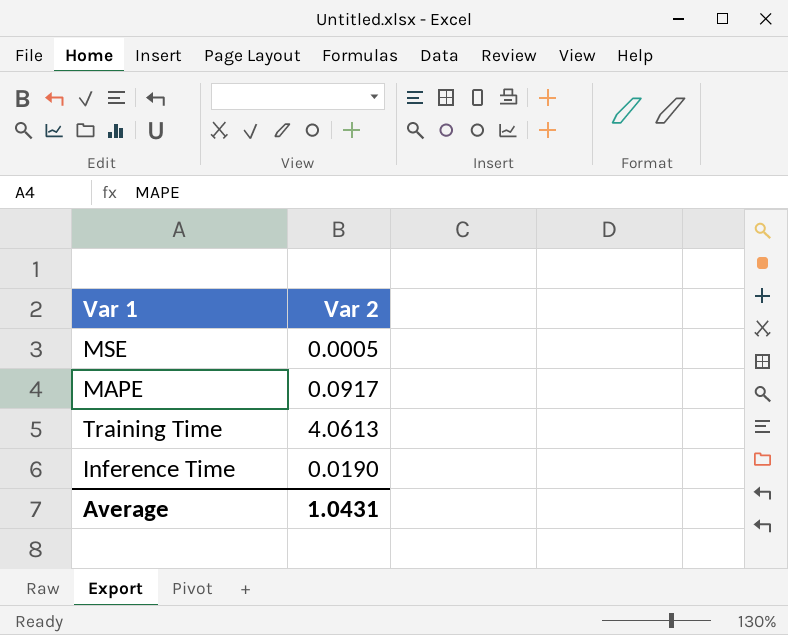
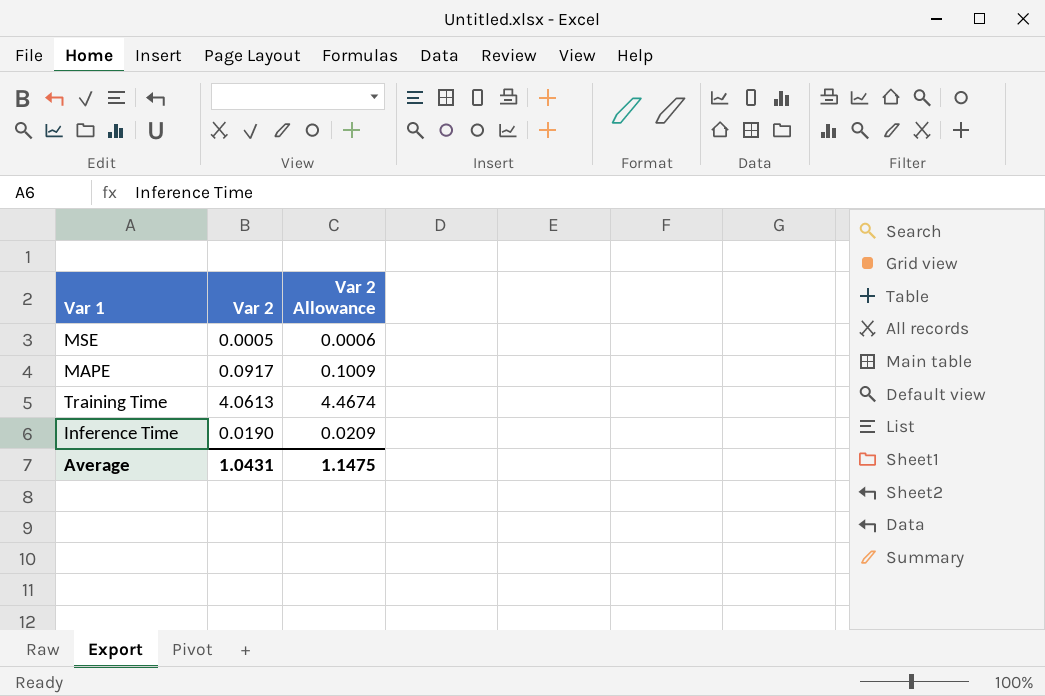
column Var 2 Allowance | formula: none -> [Var 2] * 1.1

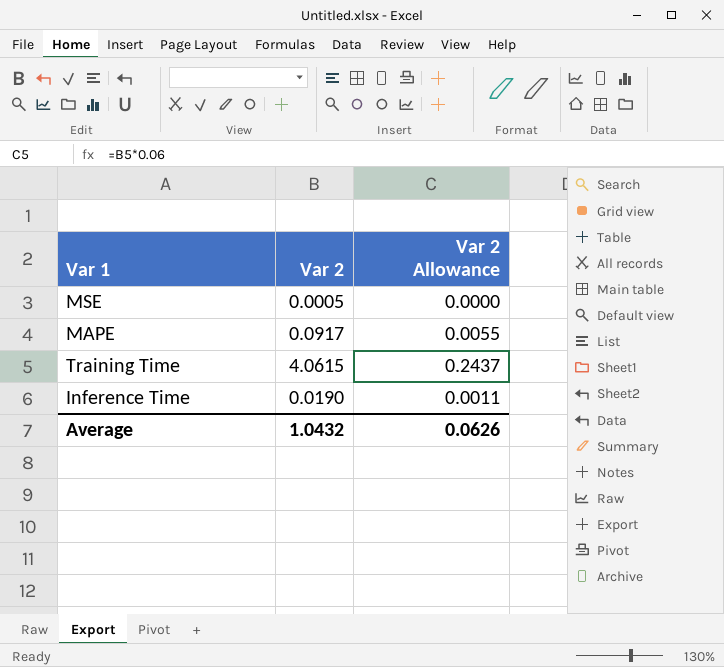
column Var 2 Allowance | formula: [Var 2] * 1.1 -> [Var 2] * 0.06
Training Time | Var 2: 4.0613 -> 4.0615
Average | Var 2: 1.0431 -> 1.0432
Average | Var 2 Allowance: 1.1475 -> 0.0626

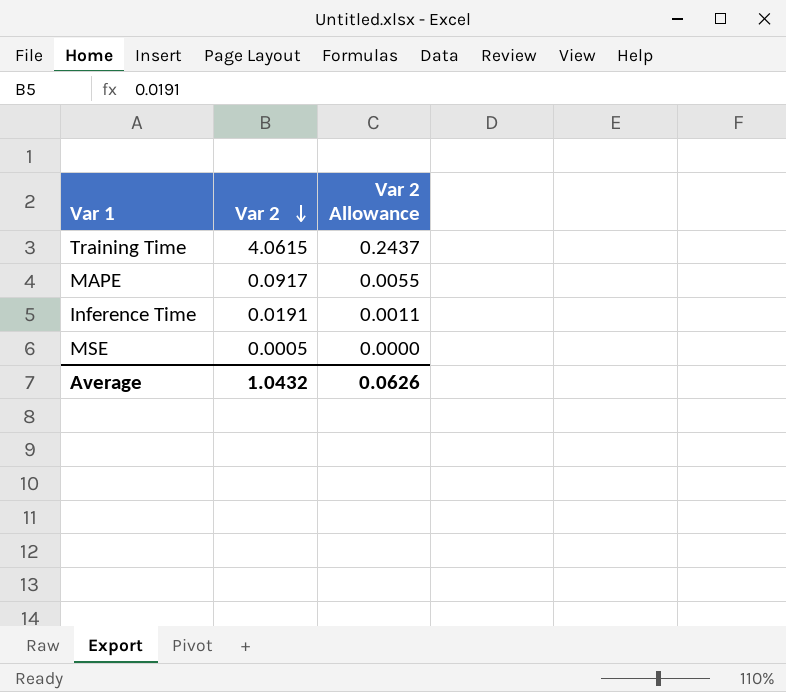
row order: none -> Var 2 descending
Inference Time | Var 2: 0.0190 -> 0.0191

